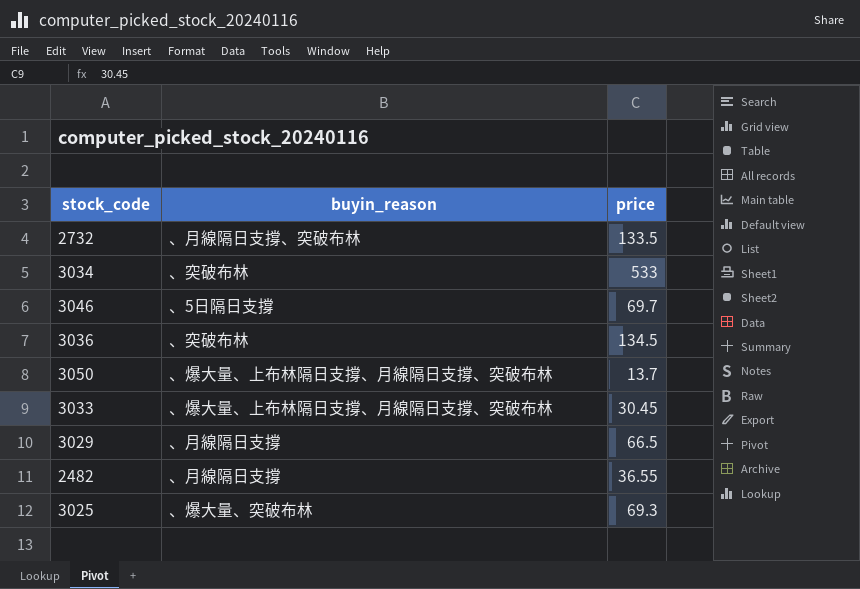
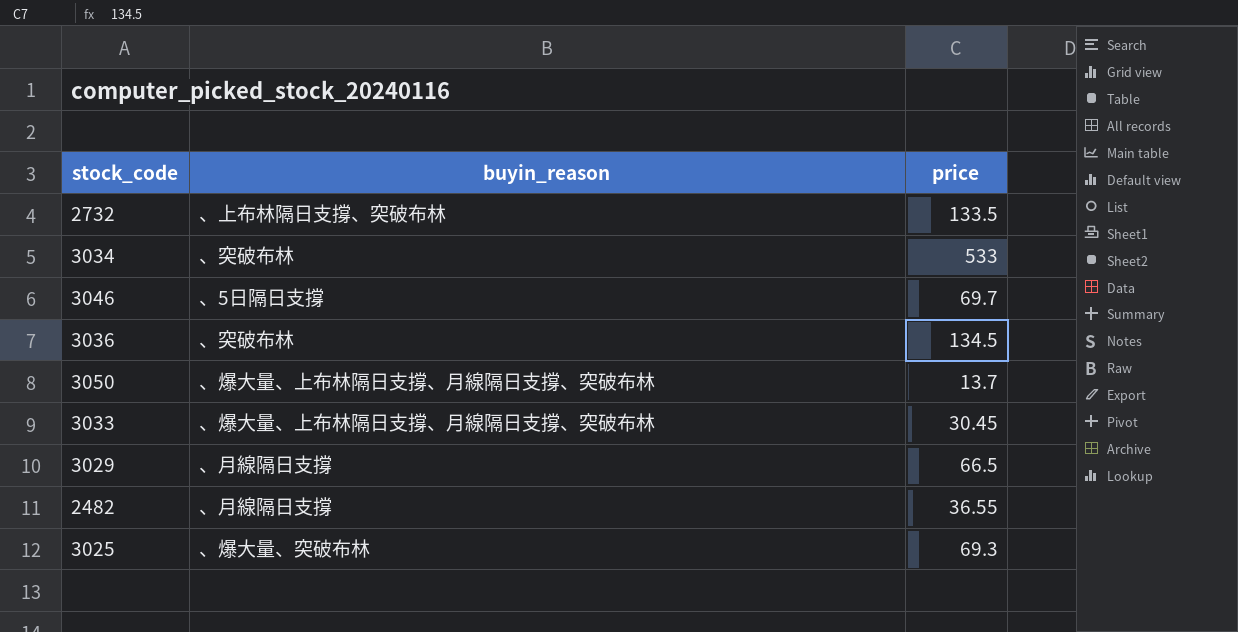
2732 | buyin_reason: 、月線隔日支撐、突破布林 -> 、上布林隔日支撐、突破布林

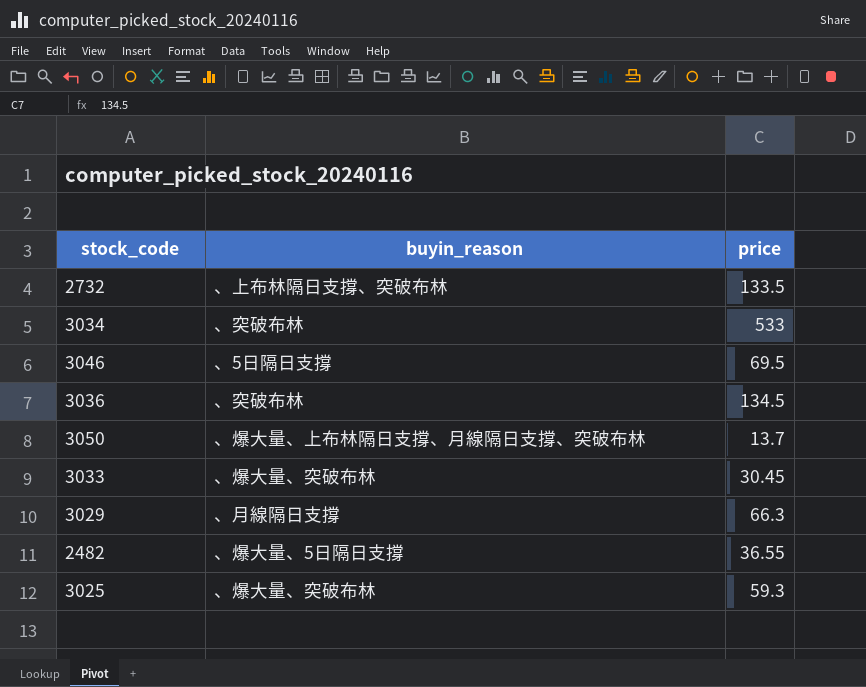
3046 | price: 69.7 -> 69.5
3033 | buyin_reason: 、爆大量、上布林隔日支撐、月線隔日支撐、突破布林 -> 、爆大量、突破布林
3029 | price: 66.5 -> 66.3
2482 | buyin_reason: 、月線隔日支撐 -> 、爆大量、5日隔日支撐
3025 | price: 69.3 -> 59.3

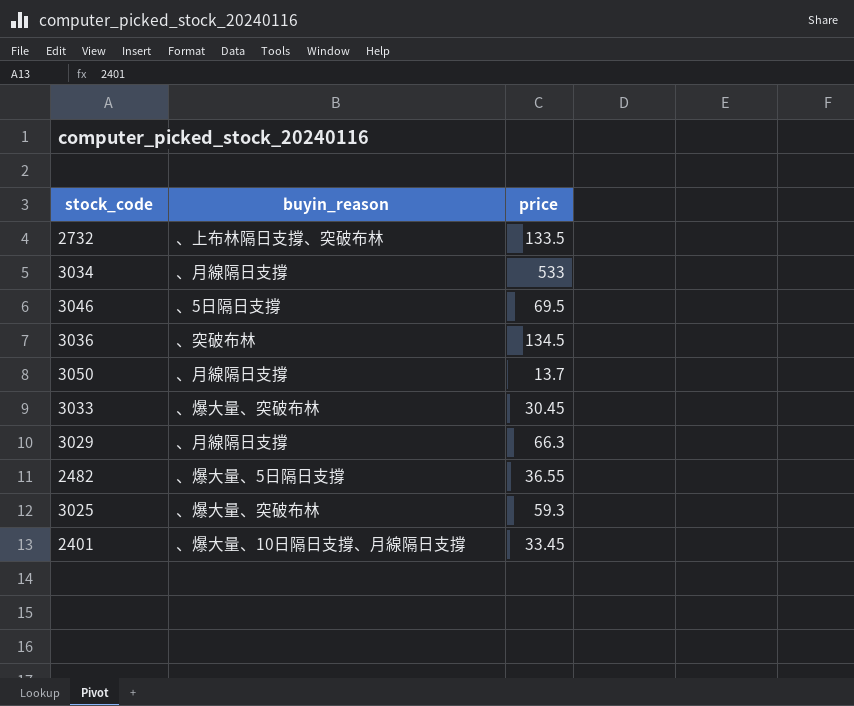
3034 | buyin_reason: 、突破布林 -> 、月線隔日支撐
3050 | buyin_reason: 、爆大量、上布林隔日支撐、月線隔日支撐、突破布林 -> 、月線隔日支撐
row 2401: none -> 、爆大量、10日隔日支撐、月線隔日支撐 | 33.45

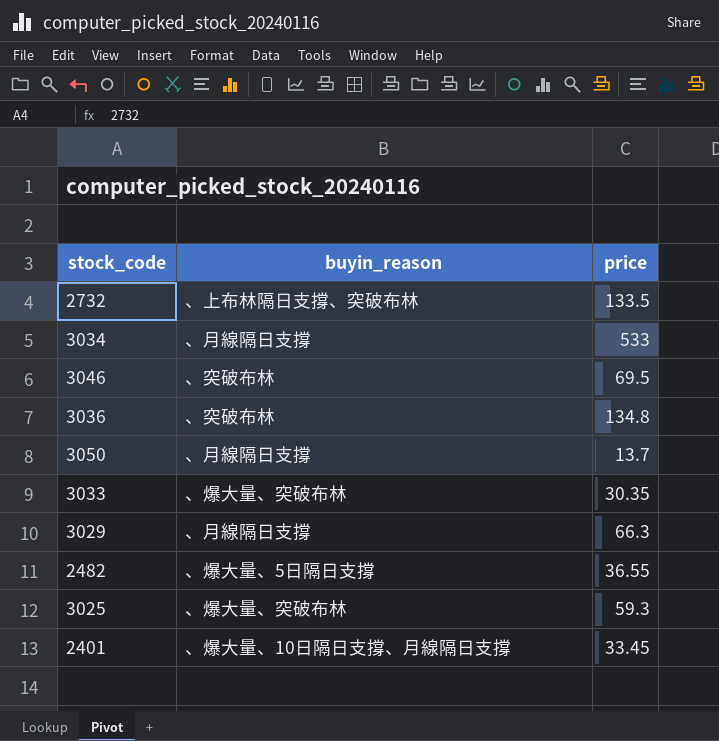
3046 | buyin_reason: 、5日隔日支撐 -> 、突破布林
3036 | price: 134.5 -> 134.8
3033 | price: 30.45 -> 30.35

